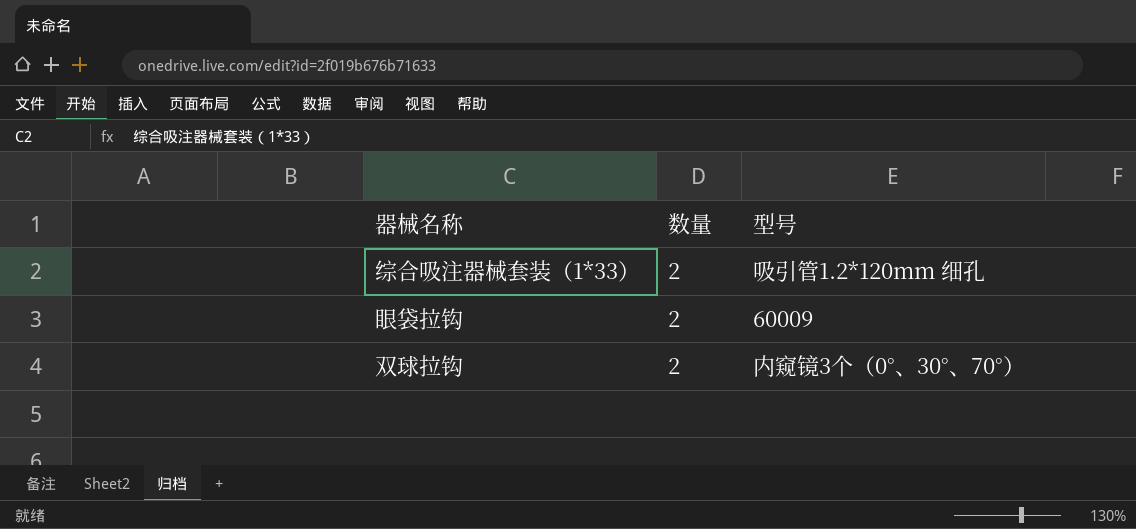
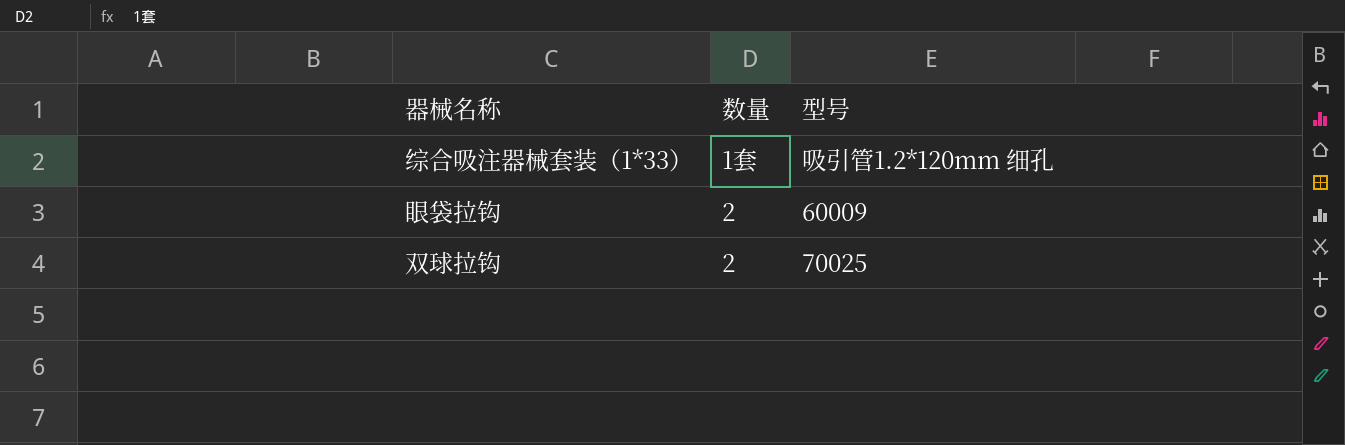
综合吸注器械套装（1*33） | 数量: 2 -> 1套
双球拉钩 | 型号: 内窥镜3个（0°、30°、70°） -> 70025

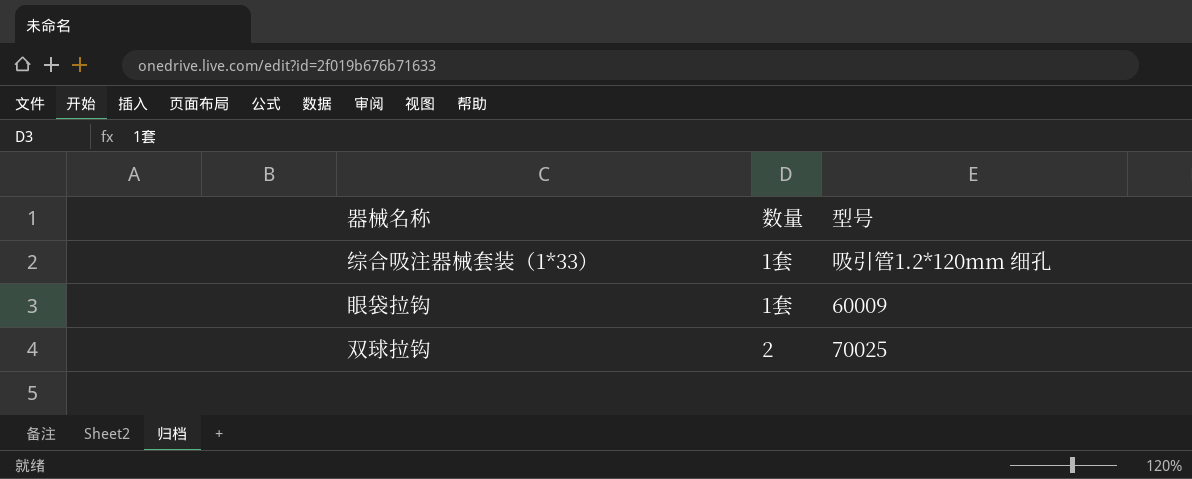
眼袋拉钩 | 数量: 2 -> 1套

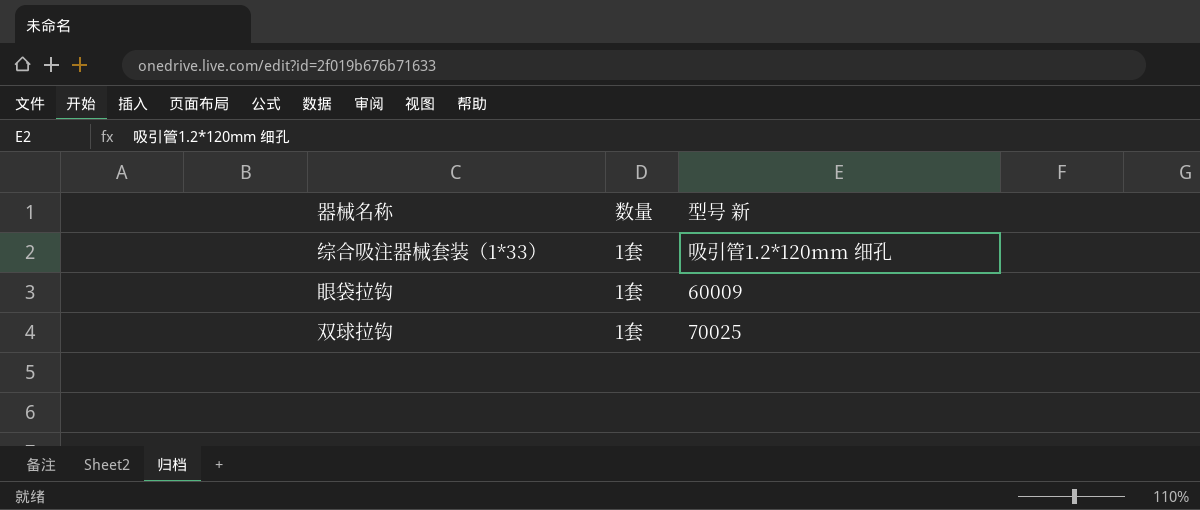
column name: 型号 -> 型号 新
双球拉钩 | 数量: 2 -> 1套

